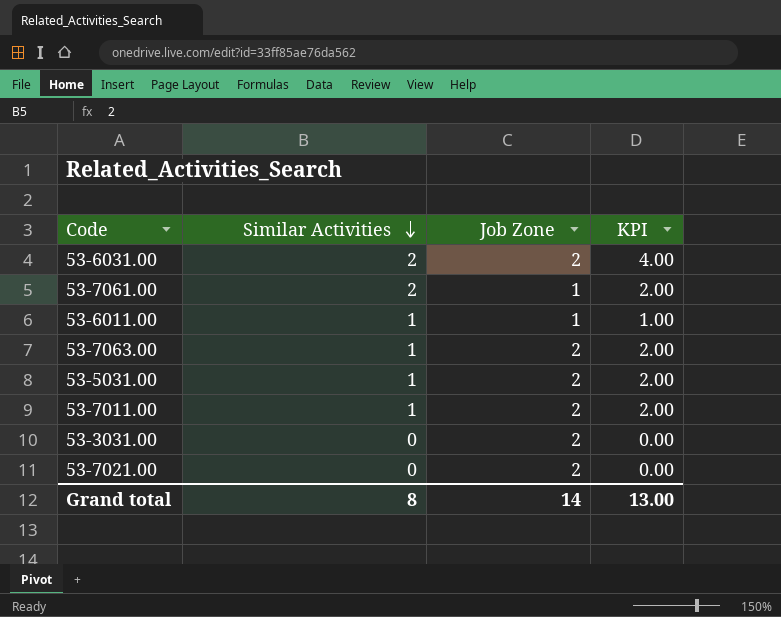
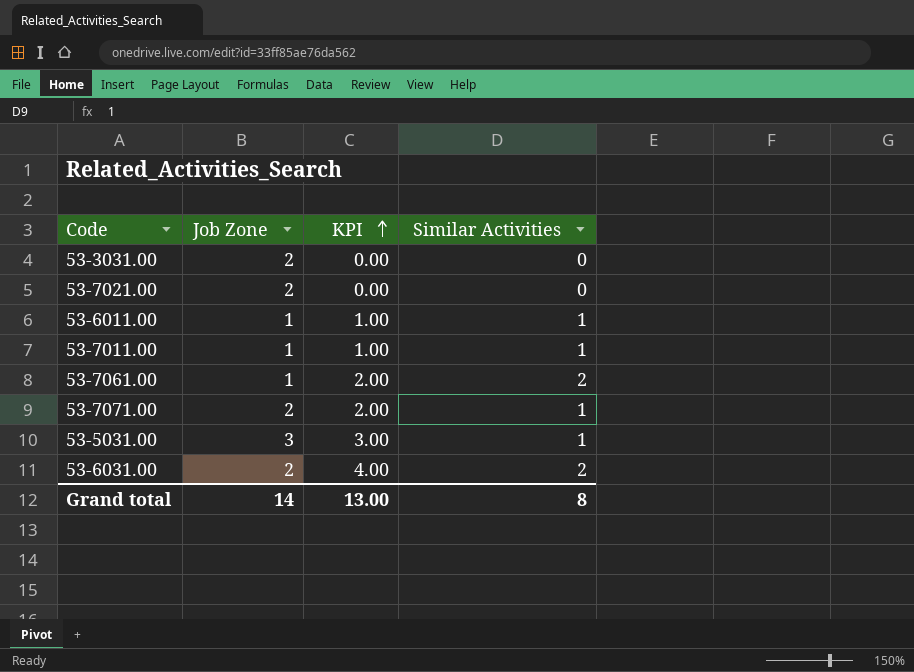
row order: Similar Activities descending -> KPI ascending
column Similar Activities | position: 2 -> 4
row 53-7063.00: 1 | 2 | 2.00 -> none
53-7011.00 | Job Zone: 2 -> 1
53-7011.00 | KPI: 2.00 -> 1.00
row 53-7071.00: none -> 2 | 2.00 | 1
53-5031.00 | Job Zone: 2 -> 3
53-5031.00 | KPI: 2.00 -> 3.00

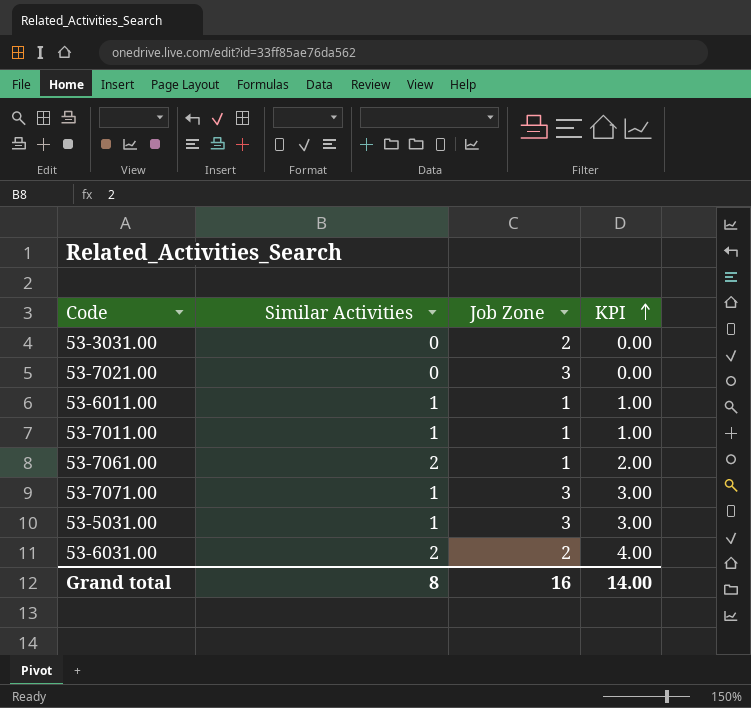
column Similar Activities | position: 4 -> 2
53-7021.00 | Job Zone: 2 -> 3
53-7071.00 | Job Zone: 2 -> 3
53-7071.00 | KPI: 2.00 -> 3.00
Grand total | Job Zone: 14 -> 16
Grand total | KPI: 13.00 -> 14.00

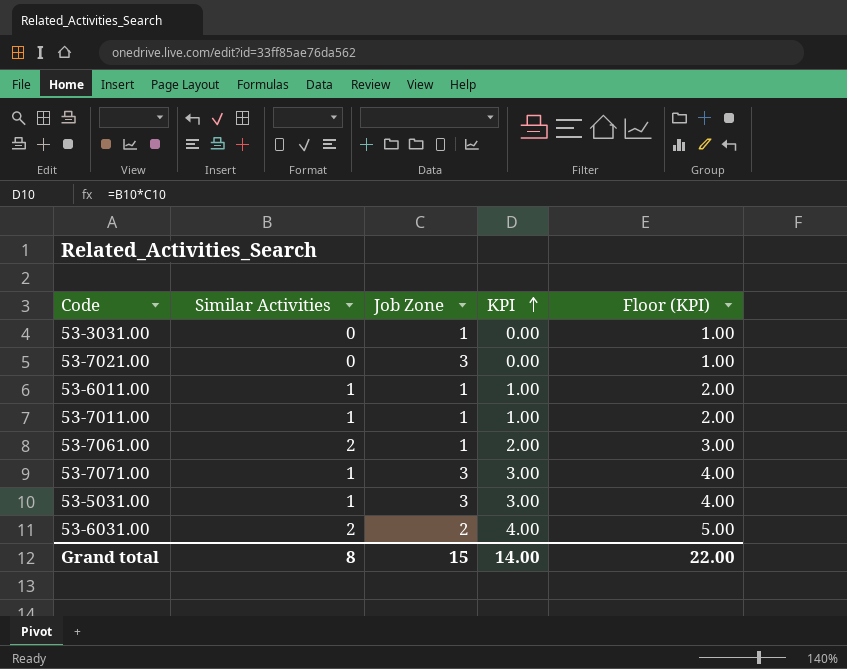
column Floor (KPI) | formula: none -> [KPI] + 1
53-3031.00 | Job Zone: 2 -> 1
Grand total | Job Zone: 16 -> 15

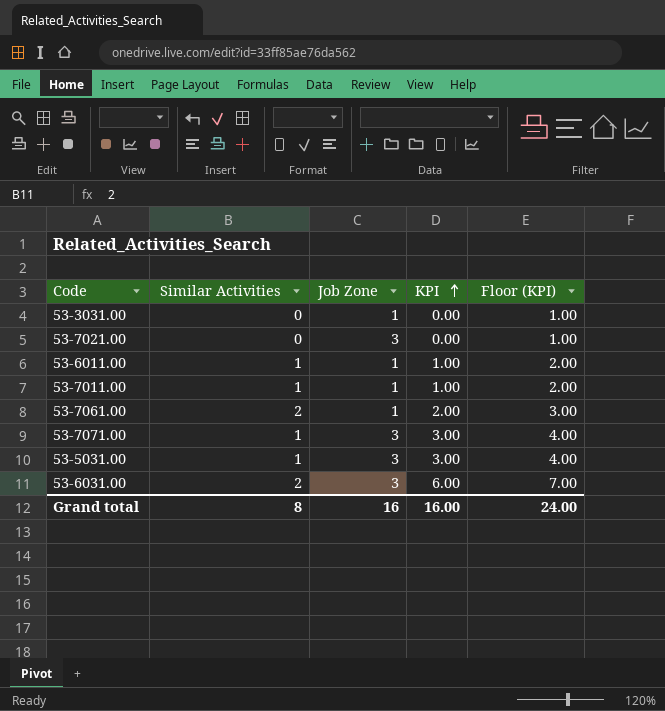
53-6031.00 | Job Zone: 2 -> 3
53-6031.00 | KPI: 4.00 -> 6.00
53-6031.00 | Floor (KPI): 5.00 -> 7.00
Grand total | Job Zone: 15 -> 16
Grand total | KPI: 14.00 -> 16.00
Grand total | Floor (KPI): 22.00 -> 24.00

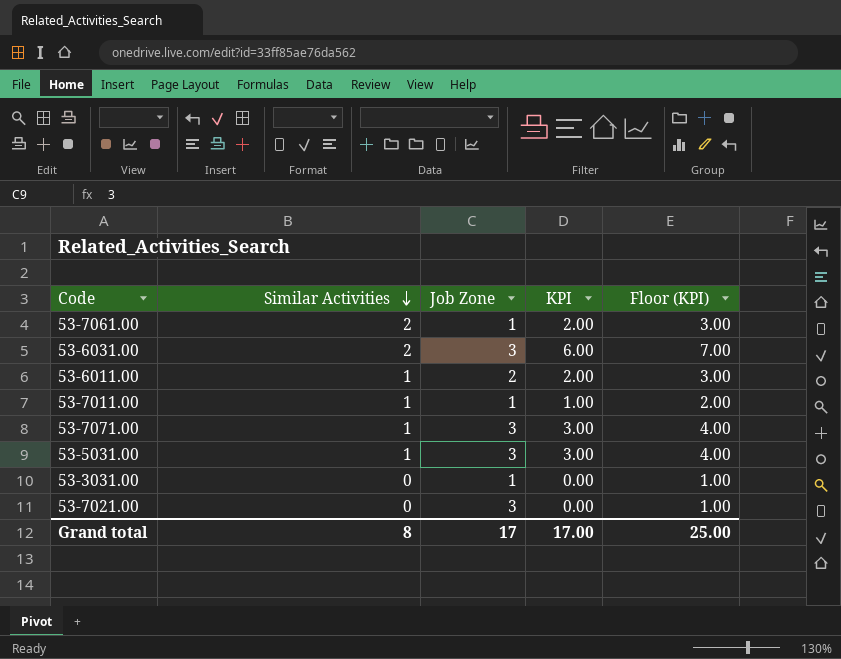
row order: KPI ascending -> Similar Activities descending
53-6011.00 | Job Zone: 1 -> 2
53-6011.00 | KPI: 1.00 -> 2.00
53-6011.00 | Floor (KPI): 2.00 -> 3.00
Grand total | Job Zone: 16 -> 17
Grand total | KPI: 16.00 -> 17.00
Grand total | Floor (KPI): 24.00 -> 25.00

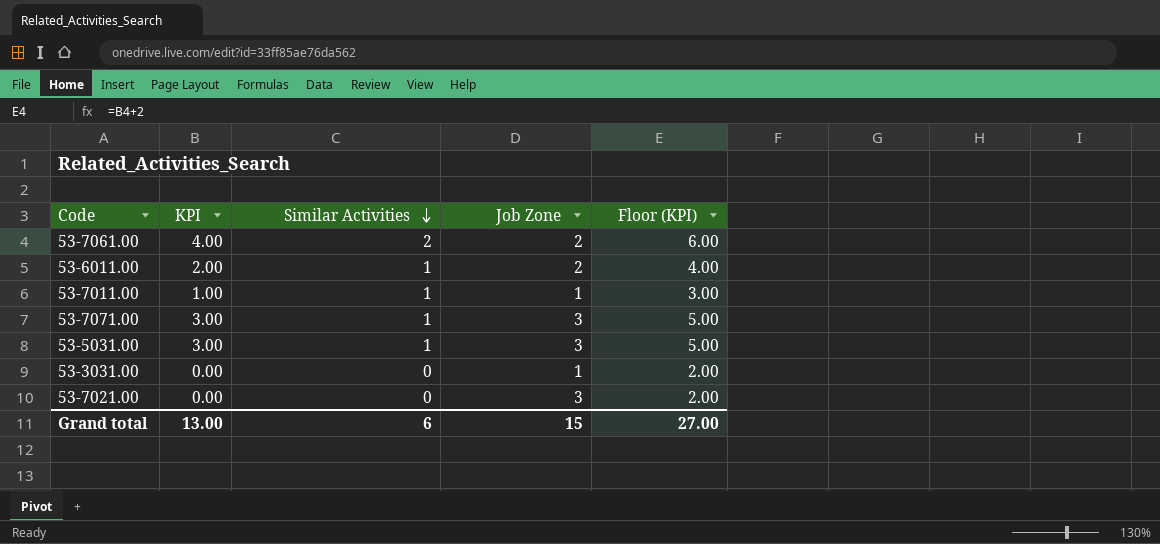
column KPI | position: 4 -> 2
column Floor (KPI) | formula: [KPI] + 1 -> [KPI] + 2
row 53-6031.00: 2 | 3 | 6.00 | 7.00 -> none
53-7061.00 | KPI: 2.00 -> 4.00
53-7061.00 | Job Zone: 1 -> 2
Grand total | KPI: 17.00 -> 13.00
Grand total | Similar Activities: 8 -> 6
Grand total | Job Zone: 17 -> 15
Grand total | Floor (KPI): 25.00 -> 27.00

